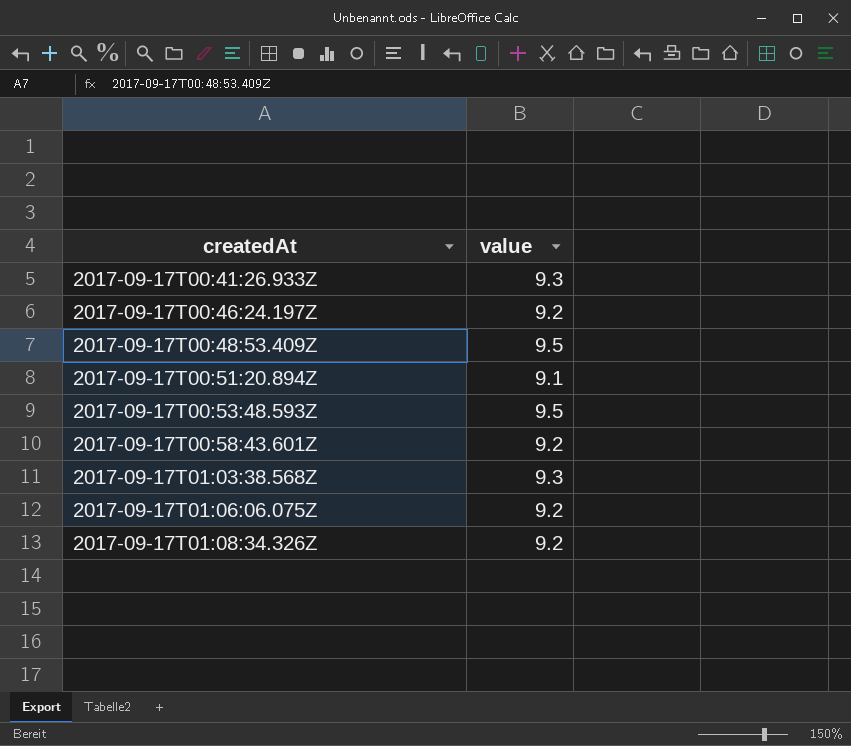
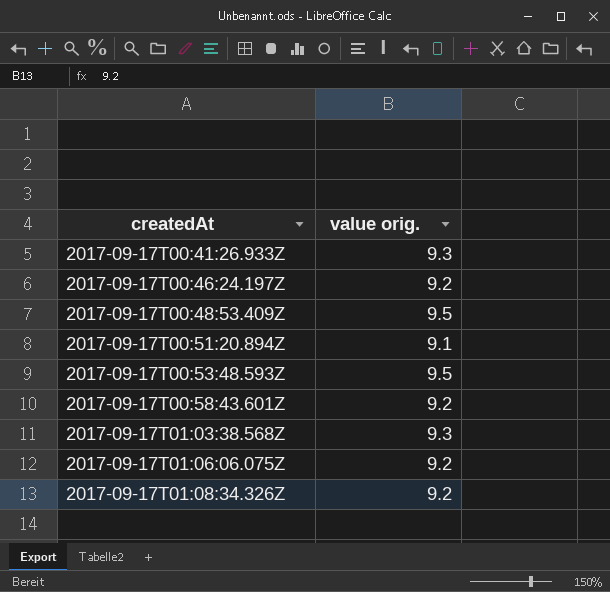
column name: value -> value orig.

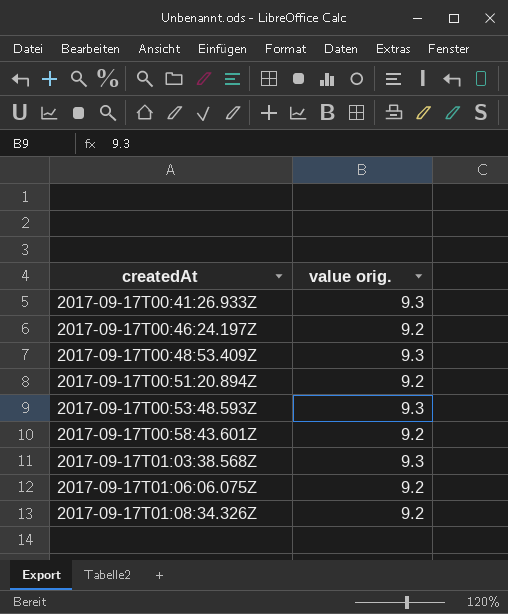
2017-09-17T00:48:53.409Z | value orig.: 9.5 -> 9.3
2017-09-17T00:51:20.894Z | value orig.: 9.1 -> 9.2
2017-09-17T00:53:48.593Z | value orig.: 9.5 -> 9.3

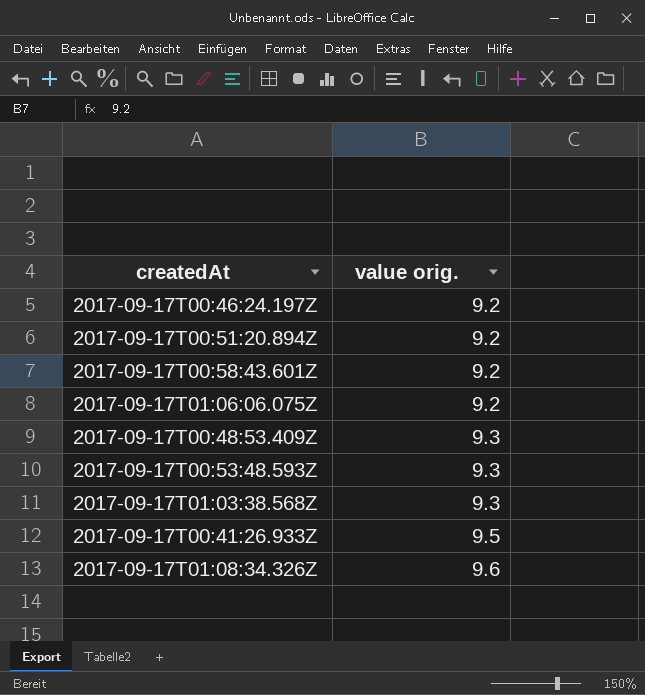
row order: createdAt ascending -> value orig. ascending
2017-09-17T00:41:26.933Z | value orig.: 9.3 -> 9.5
2017-09-17T01:08:34.326Z | value orig.: 9.2 -> 9.6

